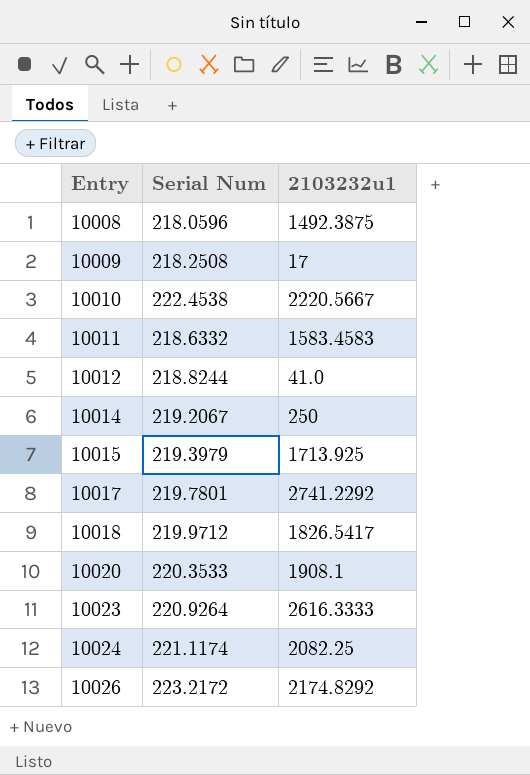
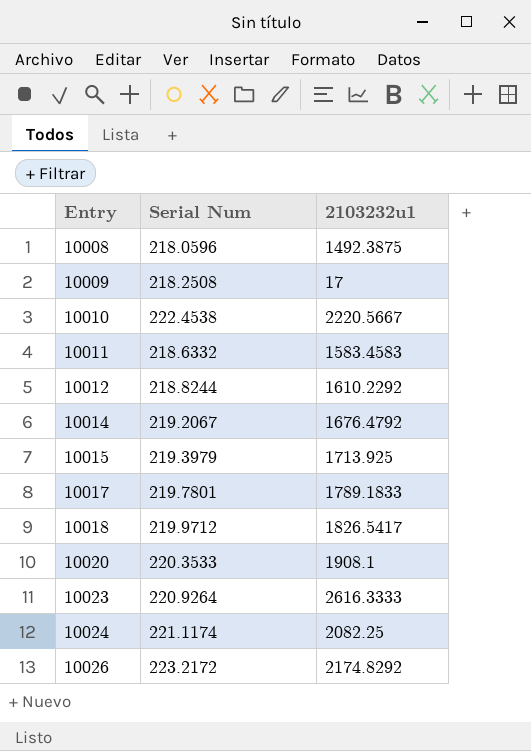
10012 | 2103232u1: 41.0 -> 1610.2292
10014 | 2103232u1: 250 -> 1676.4792
10017 | 2103232u1: 2741.2292 -> 1789.1833

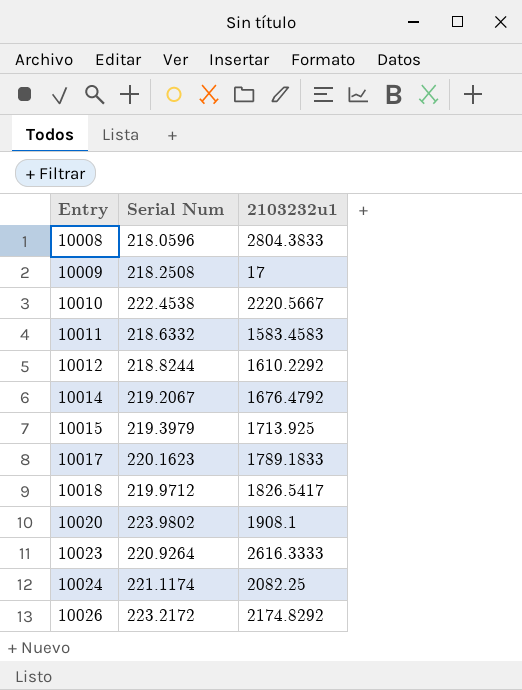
10008 | 2103232u1: 1492.3875 -> 2804.3833
10017 | Serial Num: 219.7801 -> 220.1623
10020 | Serial Num: 220.3533 -> 223.9802

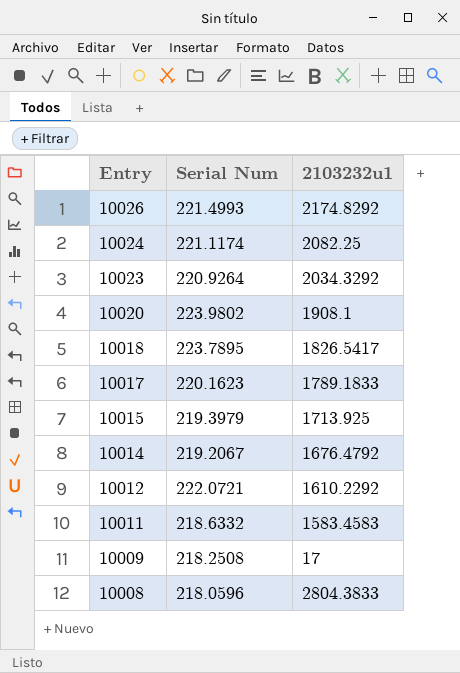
row order: Entry ascending -> Entry descending
row 10010: 222.4538 | 2220.5667 -> none
10026 | Serial Num: 223.2172 -> 221.4993
10023 | 2103232u1: 2616.3333 -> 2034.3292
10018 | Serial Num: 219.9712 -> 223.7895
10012 | Serial Num: 218.8244 -> 222.0721

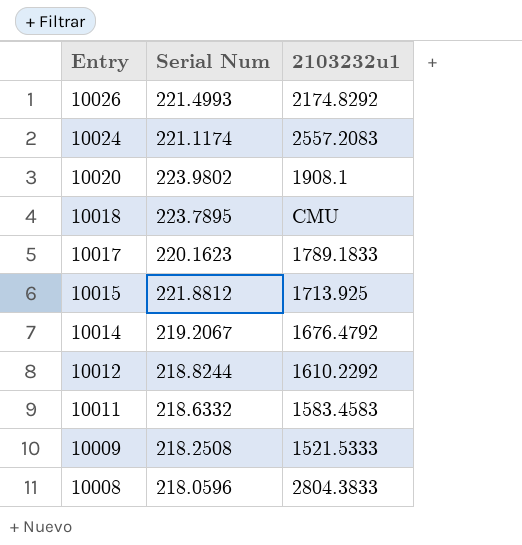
row 10023: 220.9264 | 2034.3292 -> none
10024 | 2103232u1: 2082.25 -> 2557.2083
10018 | 2103232u1: 1826.5417 -> CMU
10015 | Serial Num: 219.3979 -> 221.8812
10012 | Serial Num: 222.0721 -> 218.8244
10009 | 2103232u1: 17 -> 1521.5333

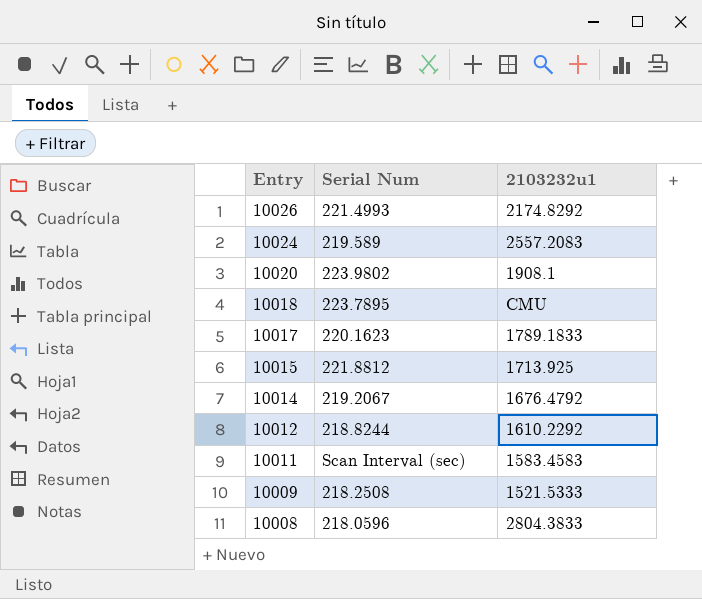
10024 | Serial Num: 221.1174 -> 219.589
10011 | Serial Num: 218.6332 -> Scan Interval (sec)

